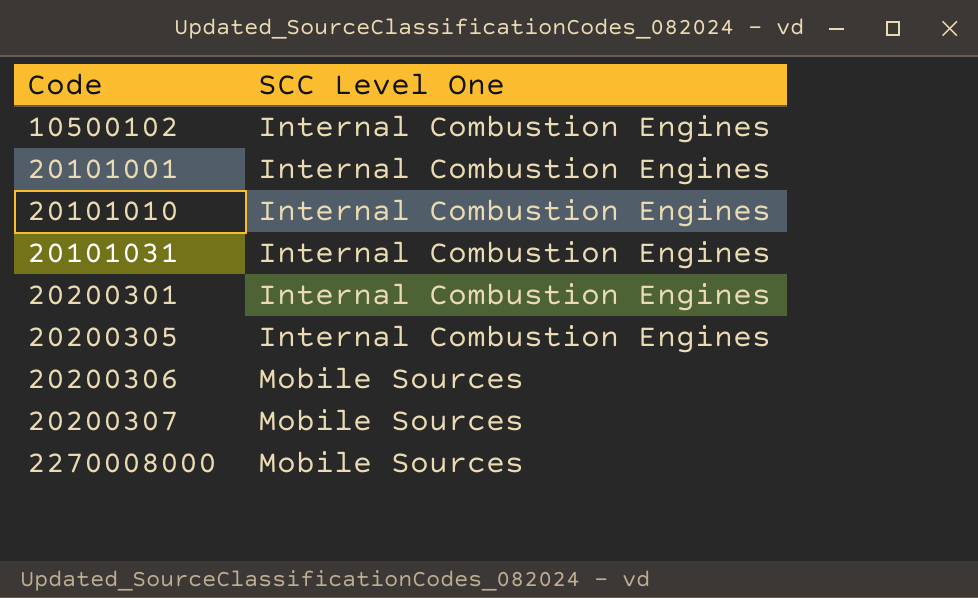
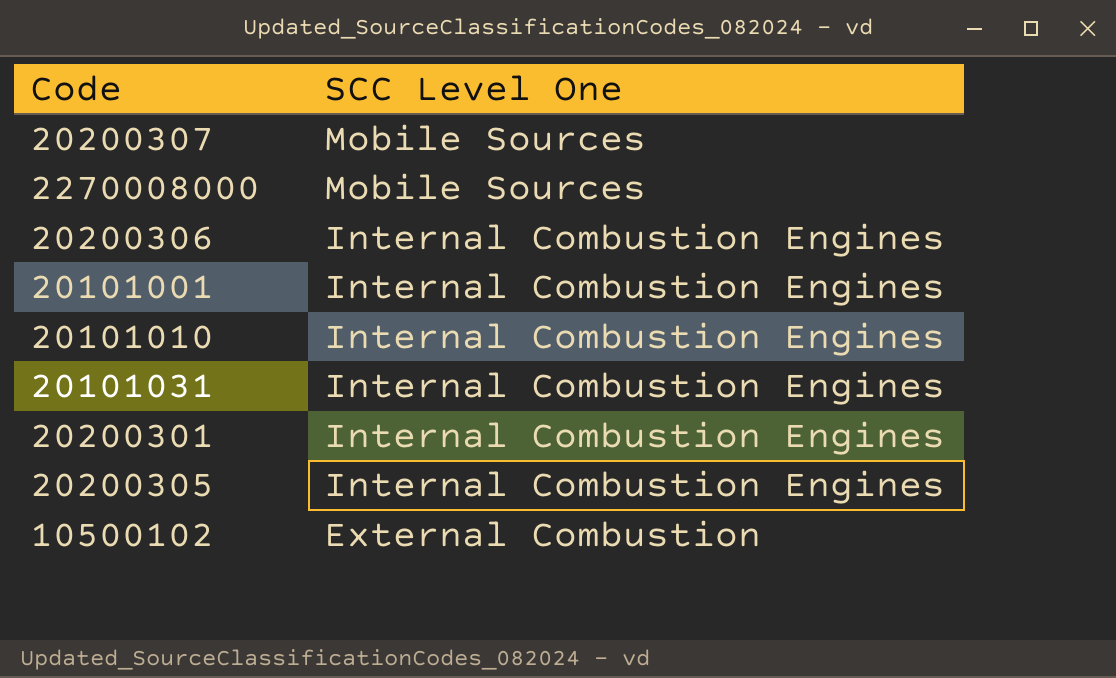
row order: Code ascending -> SCC Level One descending
20200306 | SCC Level One: Mobile Sources -> Internal Combustion Engines
10500102 | SCC Level One: Internal Combustion Engines -> External Combustion

